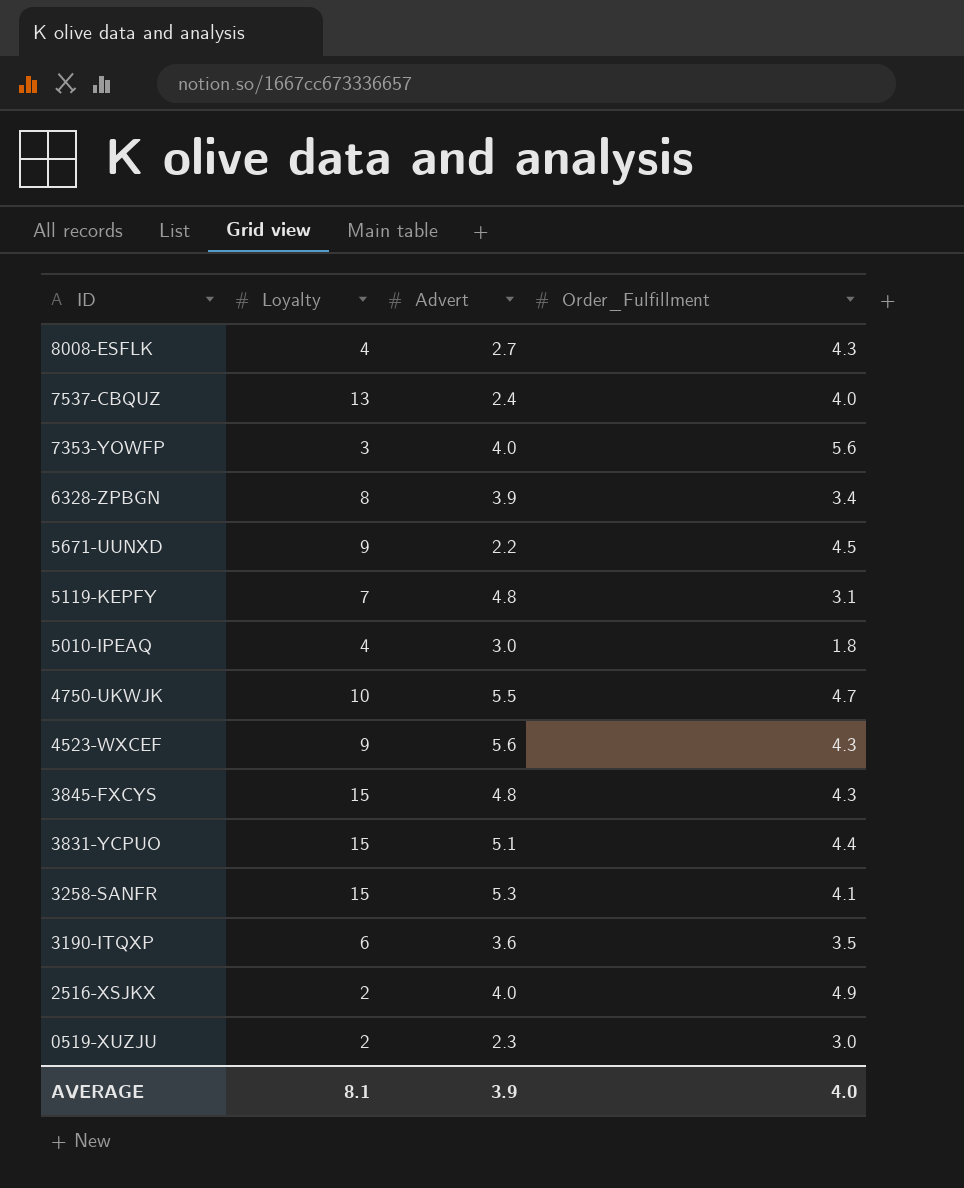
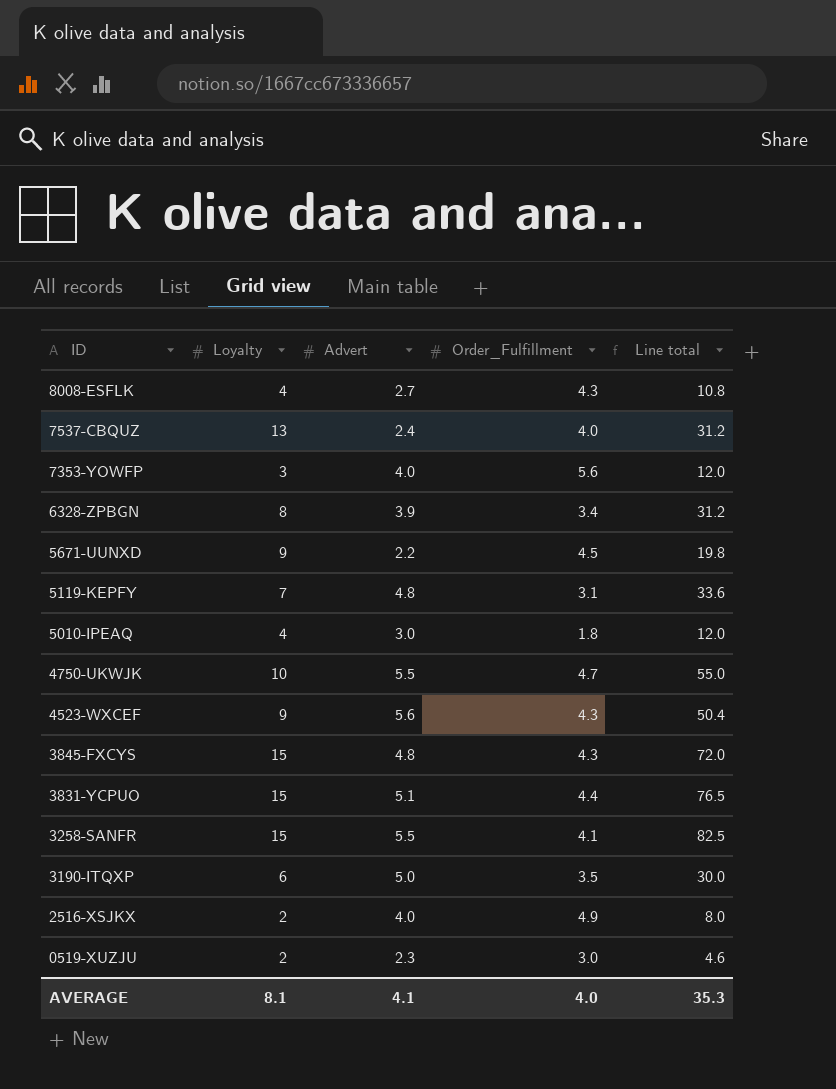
column Line total | formula: none -> [Loyalty] * [Advert]
3258-SANFR | Advert: 5.3 -> 5.5
3190-ITQXP | Advert: 3.6 -> 5.0
AVERAGE | Advert: 3.9 -> 4.1

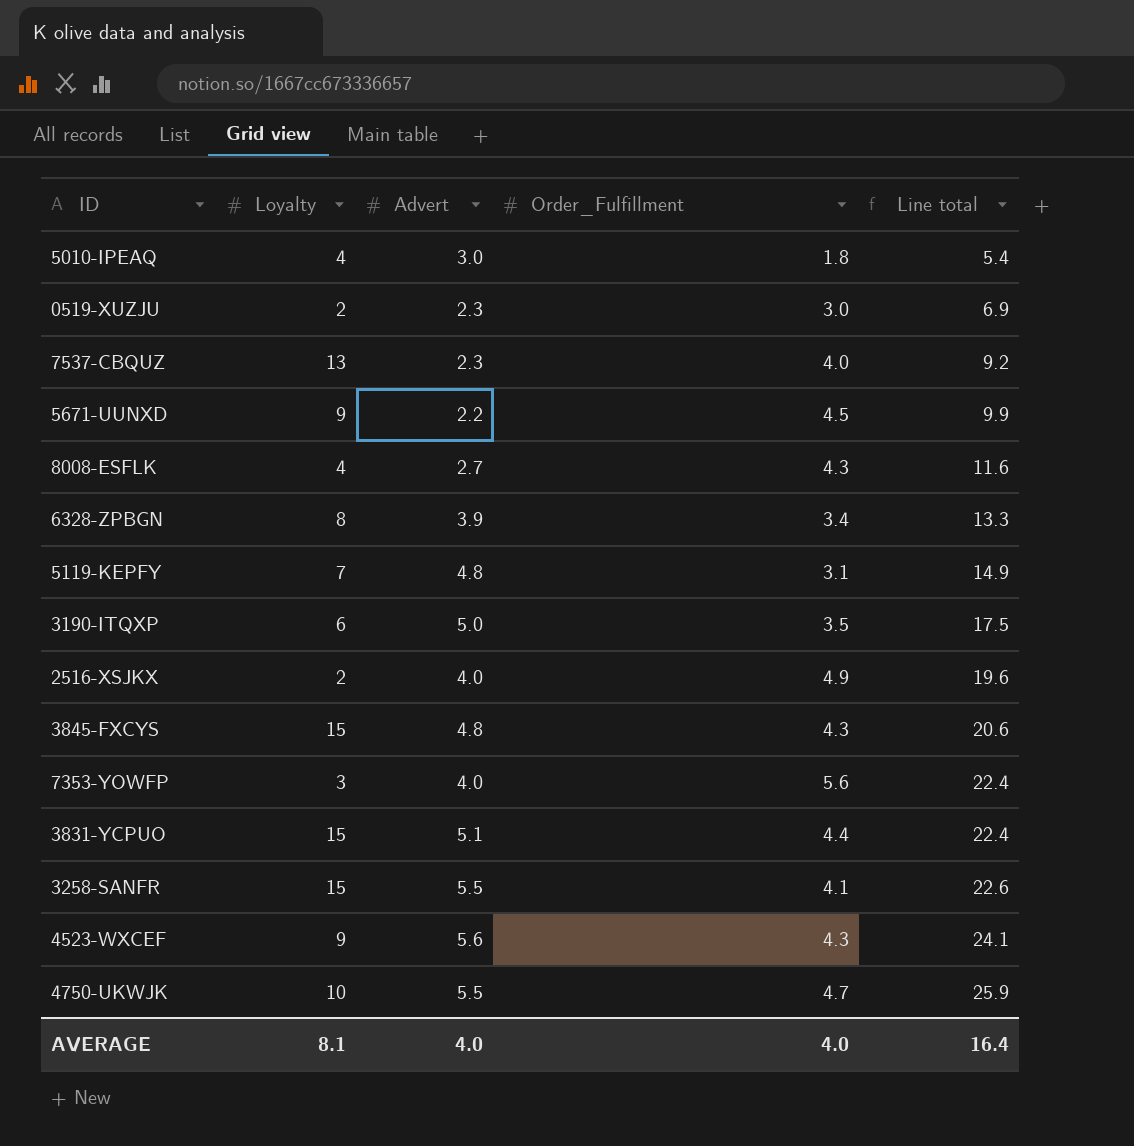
row order: ID descending -> Line total ascending
column Line total | formula: [Loyalty] * [Advert] -> [Advert] * [Order_Fulfillment]
7537-CBQUZ | Advert: 2.4 -> 2.3
AVERAGE | Advert: 4.1 -> 4.0
AVERAGE | Line total: 35.3 -> 16.4

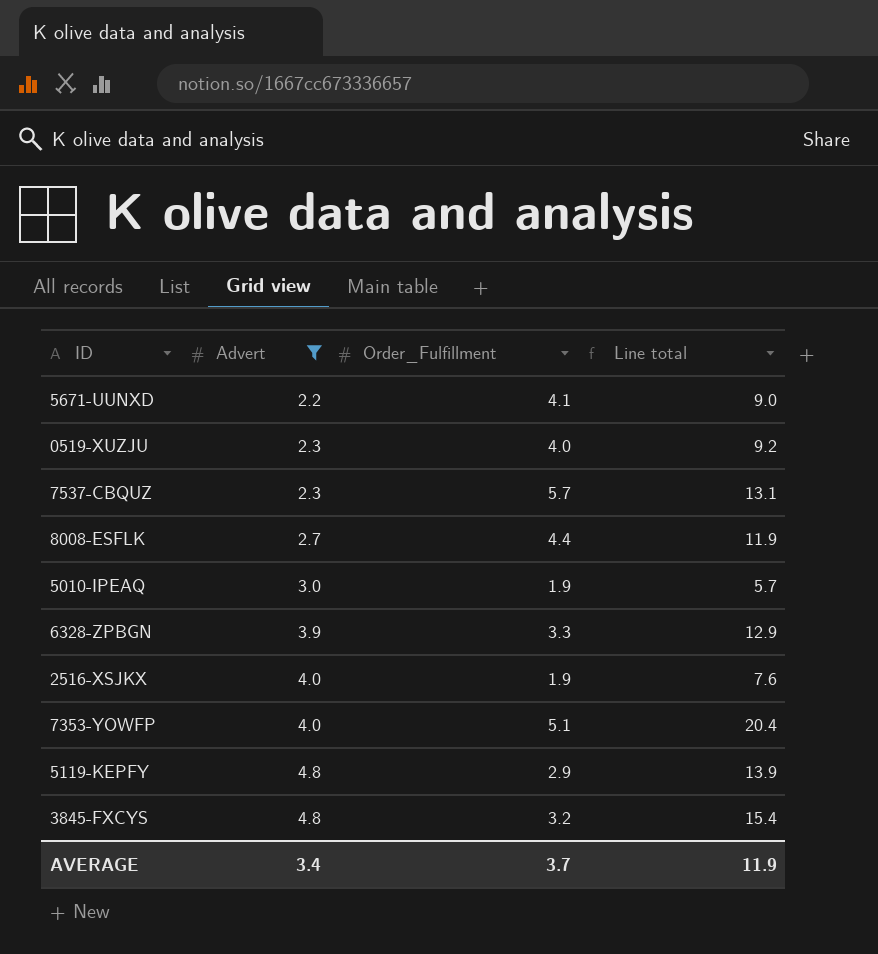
filter: none -> Advert <= 4.8
row order: Line total ascending -> Advert ascending
column Loyalty | position: 2 -> none
5671-UUNXD | Order_Fulfillment: 4.5 -> 4.1
5671-UUNXD | Line total: 9.9 -> 9.0
0519-XUZJU | Order_Fulfillment: 3.0 -> 4.0
0519-XUZJU | Line total: 6.9 -> 9.2
7537-CBQUZ | Order_Fulfillment: 4.0 -> 5.7
7537-CBQUZ | Line total: 9.2 -> 13.1
8008-ESFLK | Order_Fulfillment: 4.3 -> 4.4
8008-ESFLK | Line total: 11.6 -> 11.9
5010-IPEAQ | Order_Fulfillment: 1.8 -> 1.9
5010-IPEAQ | Line total: 5.4 -> 5.7
6328-ZPBGN | Order_Fulfillment: 3.4 -> 3.3
6328-ZPBGN | Line total: 13.3 -> 12.9
2516-XSJKX | Order_Fulfillment: 4.9 -> 1.9
2516-XSJKX | Line total: 19.6 -> 7.6
7353-YOWFP | Order_Fulfillment: 5.6 -> 5.1
7353-YOWFP | Line total: 22.4 -> 20.4
5119-KEPFY | Order_Fulfillment: 3.1 -> 2.9
5119-KEPFY | Line total: 14.9 -> 13.9
3845-FXCYS | Order_Fulfillment: 4.3 -> 3.2
3845-FXCYS | Line total: 20.6 -> 15.4
AVERAGE | Advert: 4.0 -> 3.4
AVERAGE | Order_Fulfillment: 4.0 -> 3.7
AVERAGE | Line total: 16.4 -> 11.9

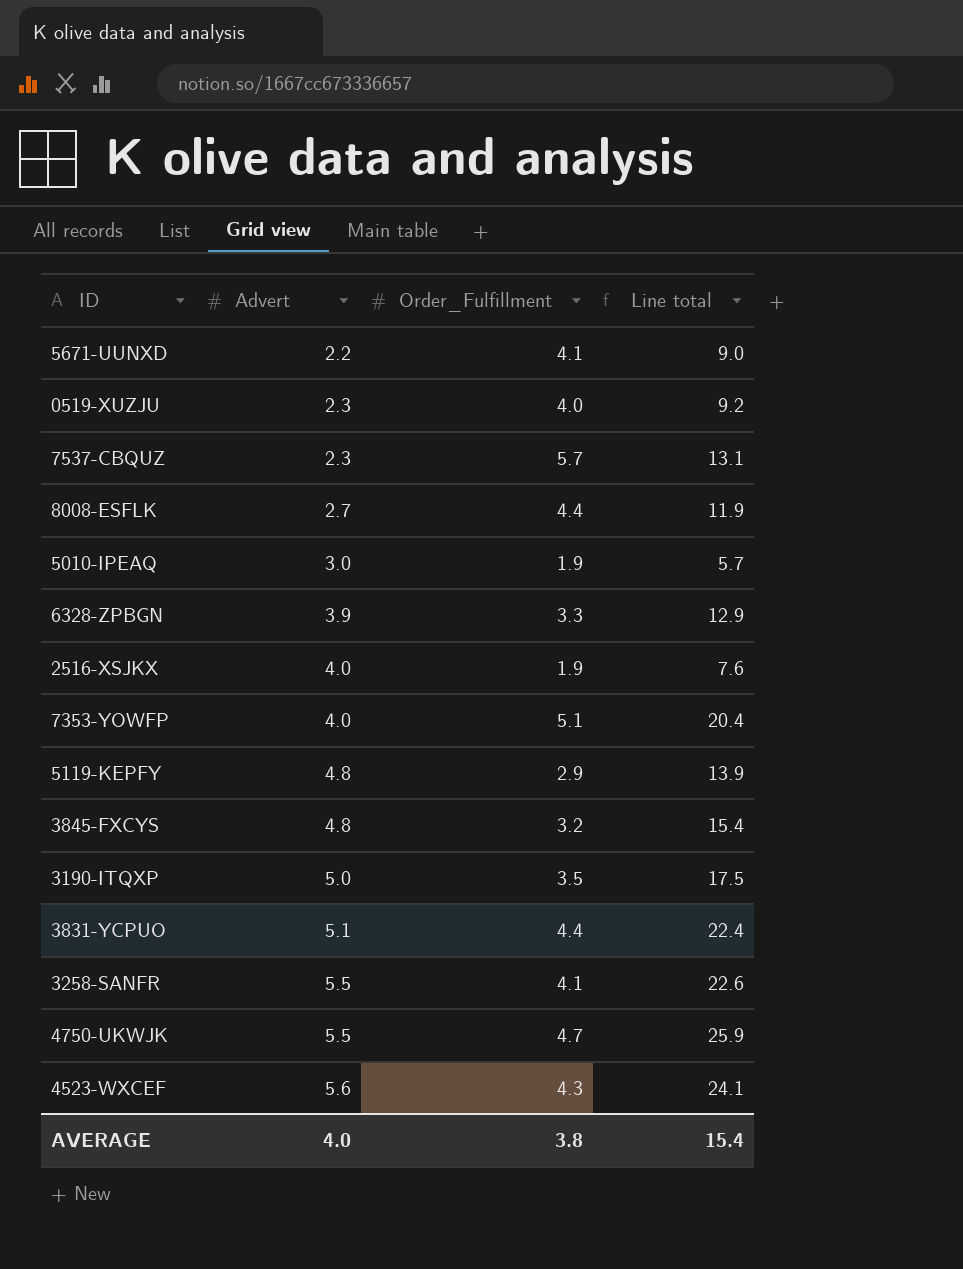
filter: Advert <= 4.8 -> none
AVERAGE | Advert: 3.4 -> 4.0
AVERAGE | Order_Fulfillment: 3.7 -> 3.8
AVERAGE | Line total: 11.9 -> 15.4

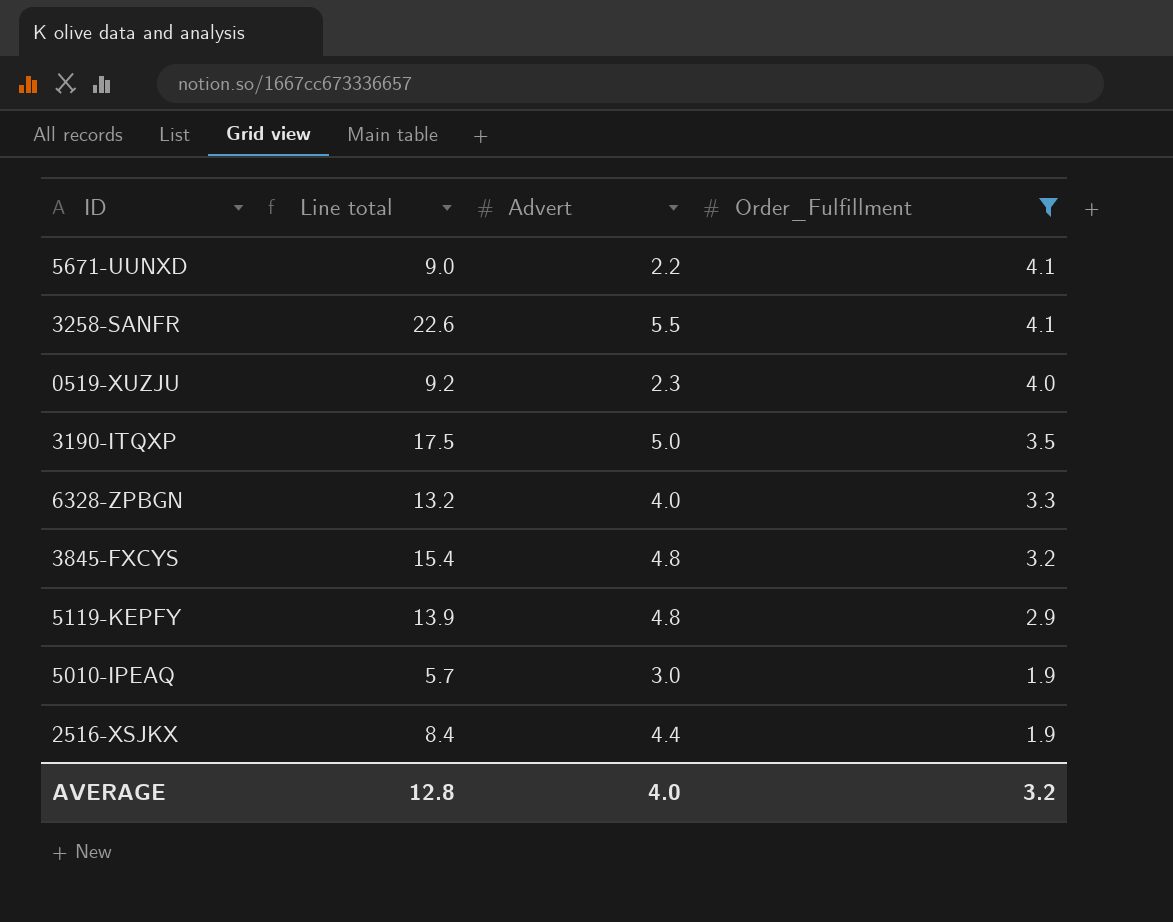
filter: none -> Order_Fulfillment <= 4.1
row order: Advert ascending -> Order_Fulfillment descending
column Line total | position: 4 -> 2
6328-ZPBGN | Line total: 12.9 -> 13.2
6328-ZPBGN | Advert: 3.9 -> 4.0
2516-XSJKX | Line total: 7.6 -> 8.4
2516-XSJKX | Advert: 4.0 -> 4.4
AVERAGE | Line total: 15.4 -> 12.8
AVERAGE | Order_Fulfillment: 3.8 -> 3.2

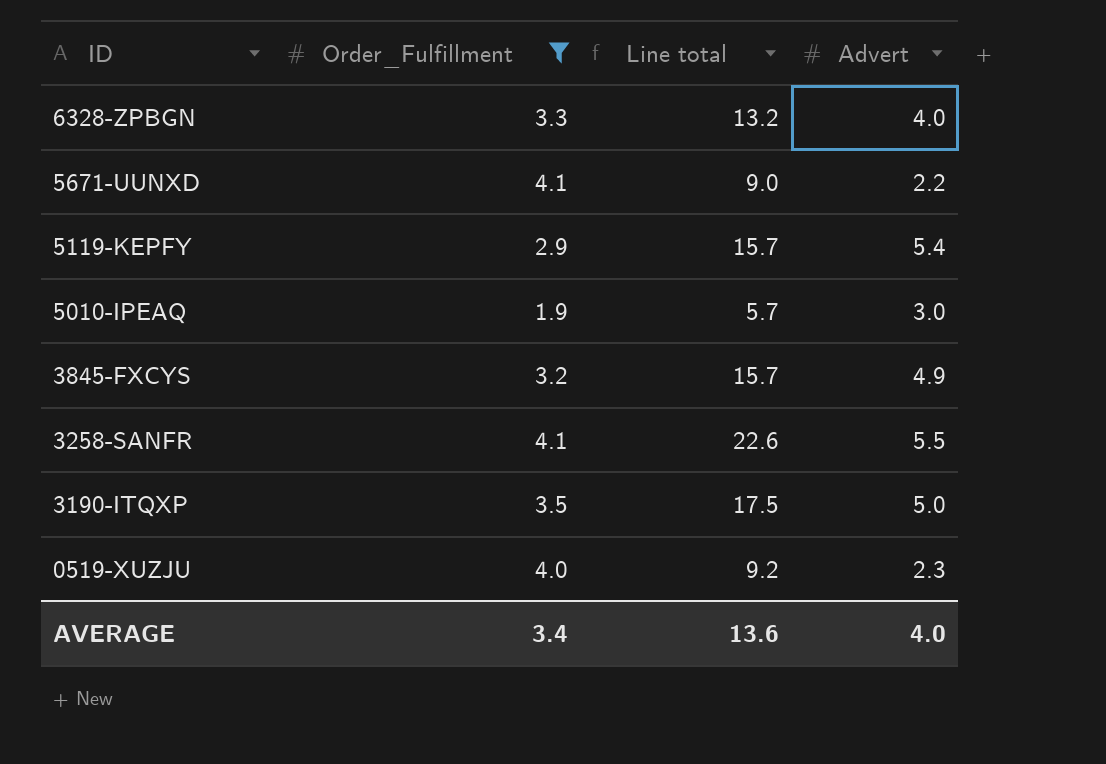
row order: Order_Fulfillment descending -> ID descending
column Order_Fulfillment | position: 4 -> 2
row 2516-XSJKX: 8.4 | 4.4 | 1.9 -> none
5119-KEPFY | Line total: 13.9 -> 15.7
5119-KEPFY | Advert: 4.8 -> 5.4
3845-FXCYS | Line total: 15.4 -> 15.7
3845-FXCYS | Advert: 4.8 -> 4.9
AVERAGE | Order_Fulfillment: 3.2 -> 3.4
AVERAGE | Line total: 12.8 -> 13.6

